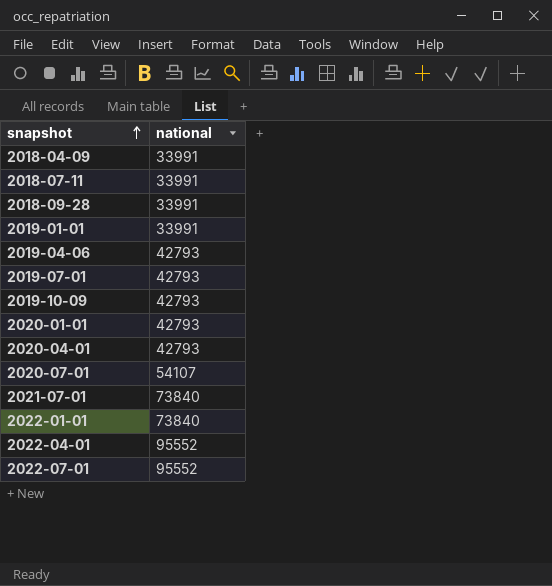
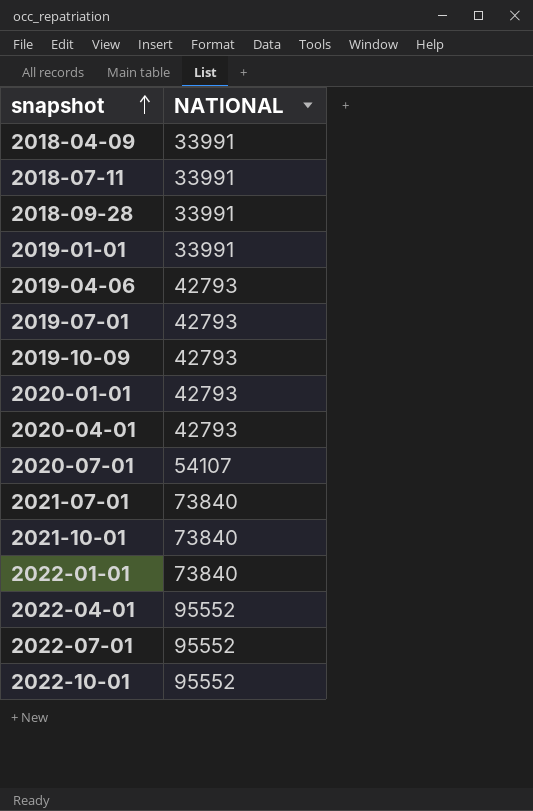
column name: national -> NATIONAL
row 2021-10-01: none -> 73840
row 2022-10-01: none -> 95552

